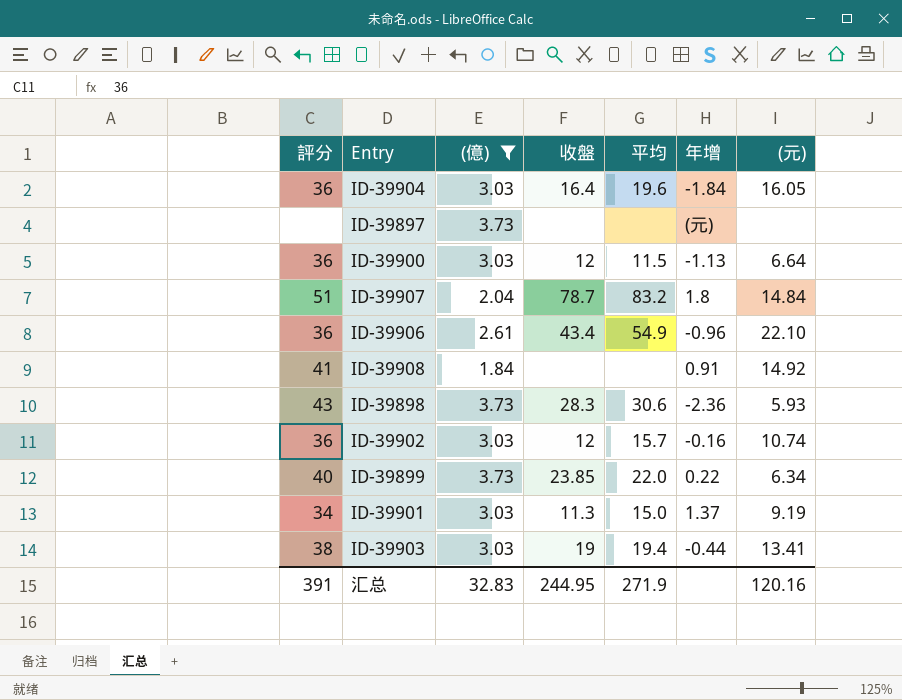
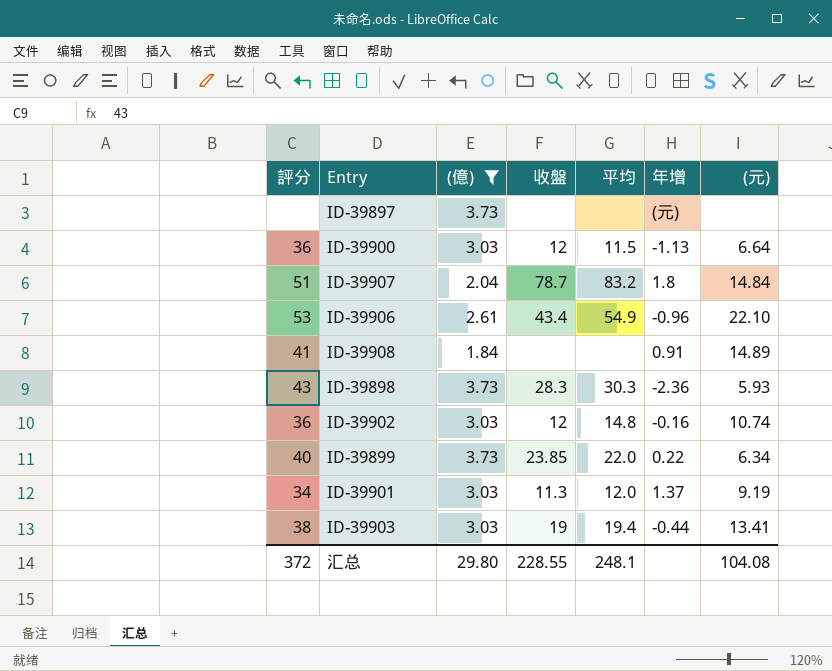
row ID-39904: 36 | 3.03 | 16.4 | 19.6 | -1.84 | 16.05 -> none
ID-39906 | 評分: 36 -> 53
ID-39908 | (元): 14.92 -> 14.89
ID-39898 | 平均: 30.6 -> 30.3
ID-39902 | 平均: 15.7 -> 14.8
ID-39901 | 平均: 15.0 -> 12.0
汇总 | 評分: 391 -> 372
汇总 | (億): 32.83 -> 29.80
汇总 | 收盤: 244.95 -> 228.55
汇总 | 平均: 271.9 -> 248.1
汇总 | (元): 120.16 -> 104.08

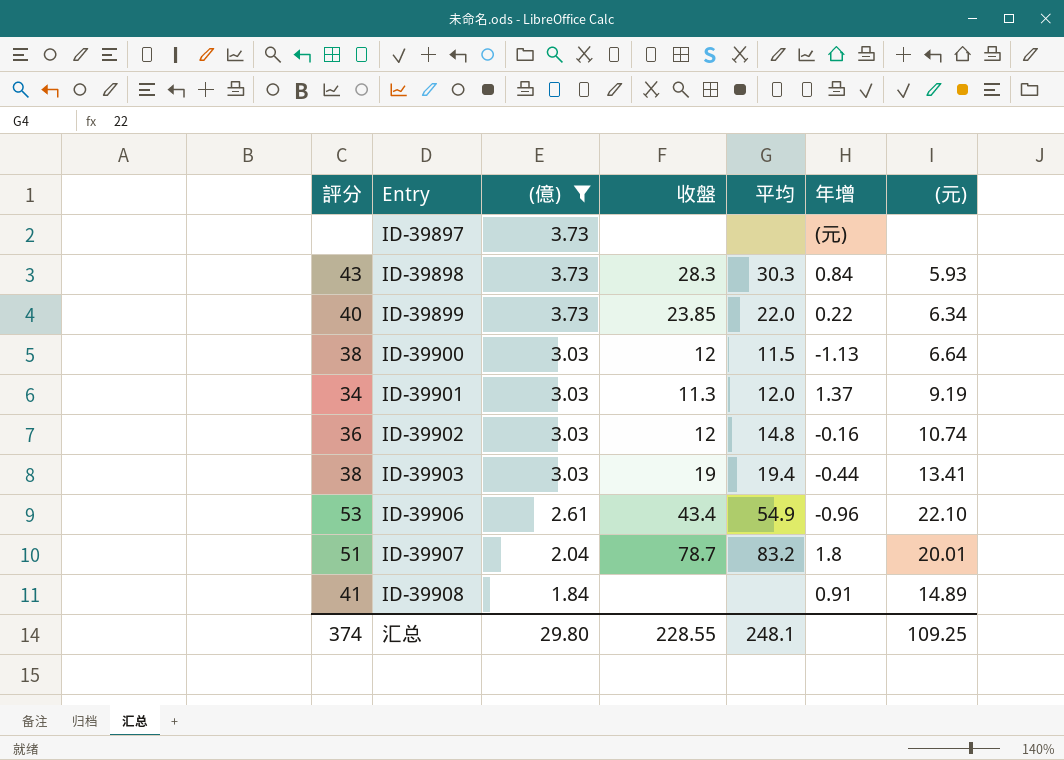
row order: none -> Entry ascending
ID-39898 | 年增: -2.36 -> 0.84
ID-39900 | 評分: 36 -> 38
ID-39907 | (元): 14.84 -> 20.01
汇总 | 評分: 372 -> 374
汇总 | (元): 104.08 -> 109.25

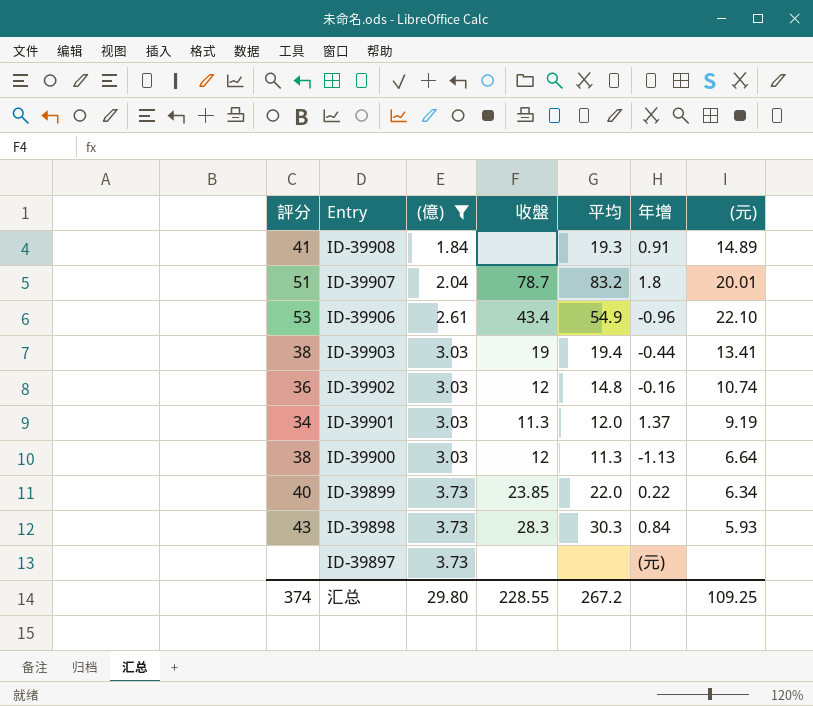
row order: Entry ascending -> Entry descending
ID-39908 | 平均: none -> 19.3
ID-39900 | 平均: 11.5 -> 11.3
汇总 | 平均: 248.1 -> 267.2

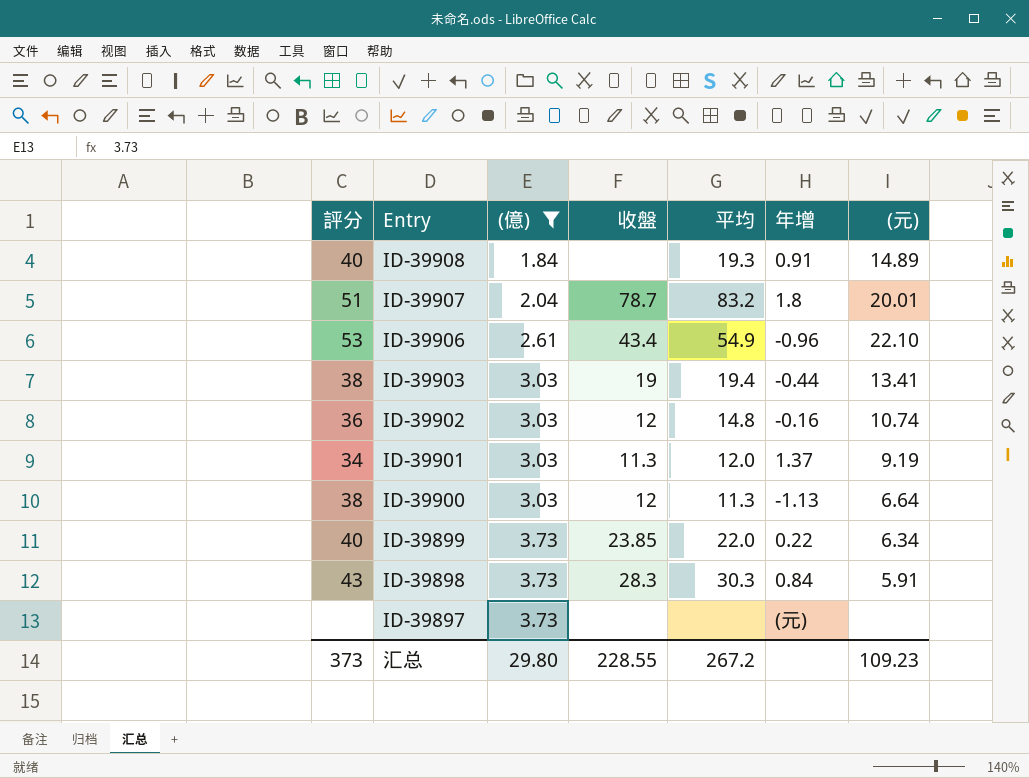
ID-39908 | 評分: 41 -> 40
ID-39898 | (元): 5.93 -> 5.91
汇总 | 評分: 374 -> 373
汇总 | (元): 109.25 -> 109.23

